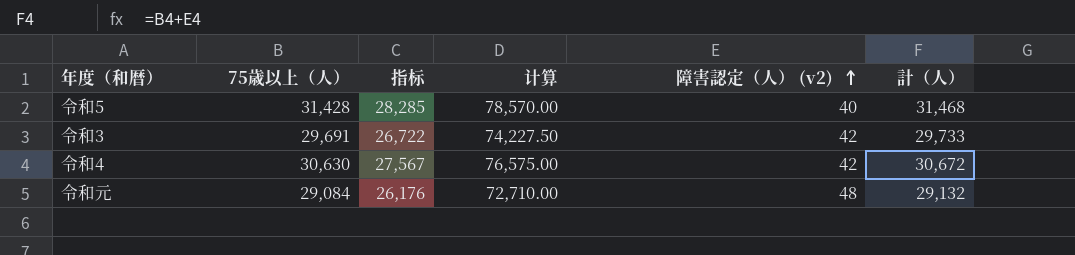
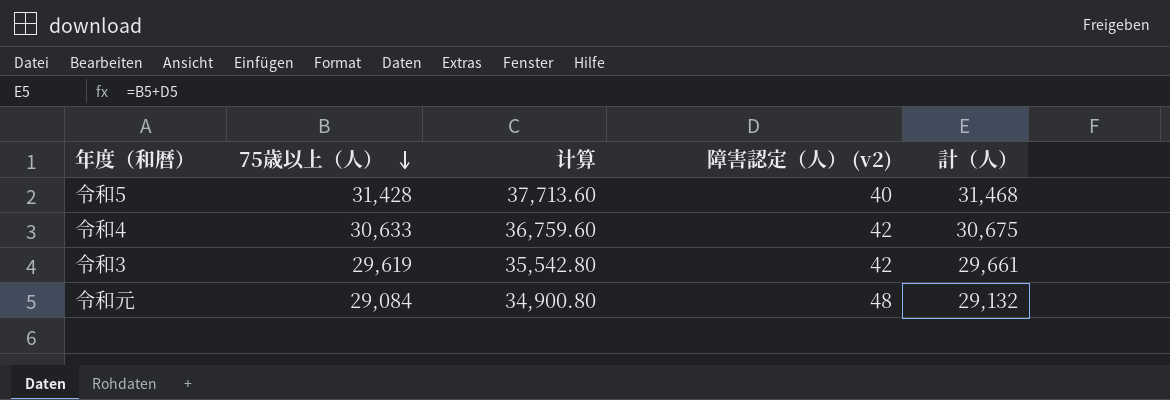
row order: 障害認定（人） (v2) ascending -> 75歳以上（人） descending
column 指标 | formula: [75歳以上（人）] * 0.9 -> none
column 计算 | formula: [75歳以上（人）] * 2.5 -> [75歳以上（人）] * 1.2
令和4 | 75歳以上（人）: 30,630 -> 30,633
令和4 | 計（人）: 30,672 -> 30,675
令和3 | 75歳以上（人）: 29,691 -> 29,619
令和3 | 計（人）: 29,733 -> 29,661

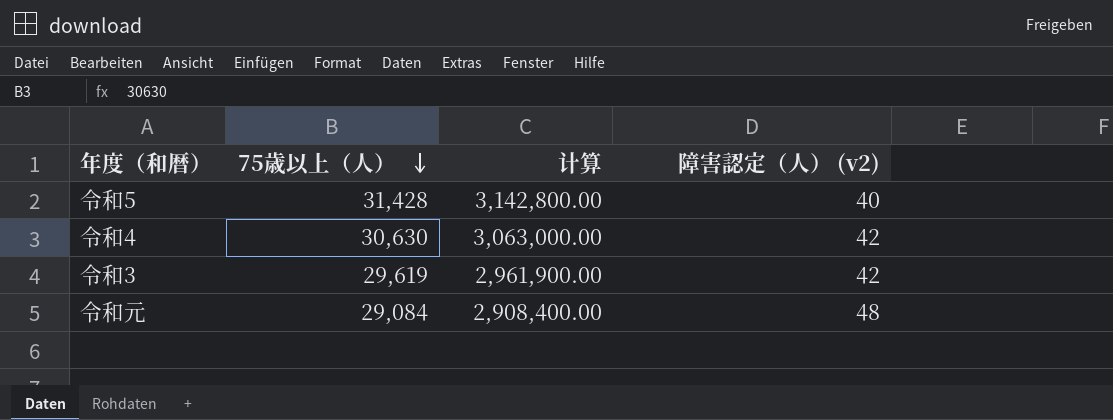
column 計（人） | formula: [75歳以上（人）] + [障害認定（人） (v2)] -> none
column 计算 | formula: [75歳以上（人）] * 1.2 -> [75歳以上（人）] * 100
令和4 | 75歳以上（人）: 30,633 -> 30,630

